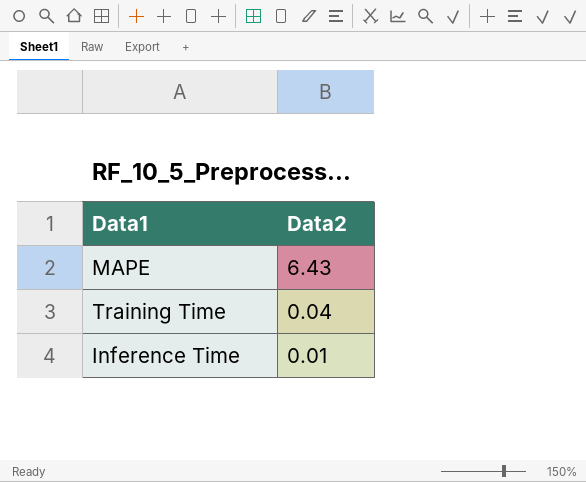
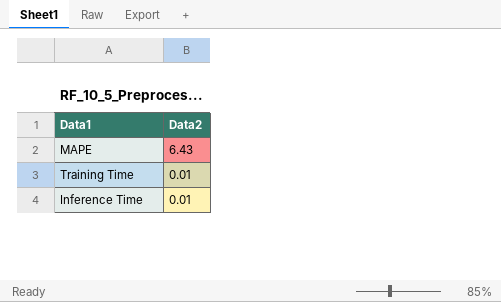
Training Time | Data2: 0.04 -> 0.01

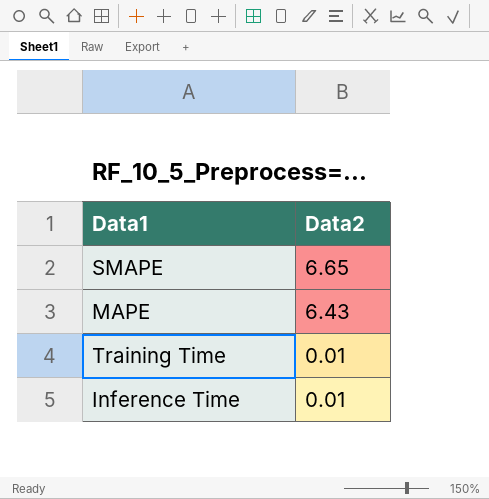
row SMAPE: none -> 6.65

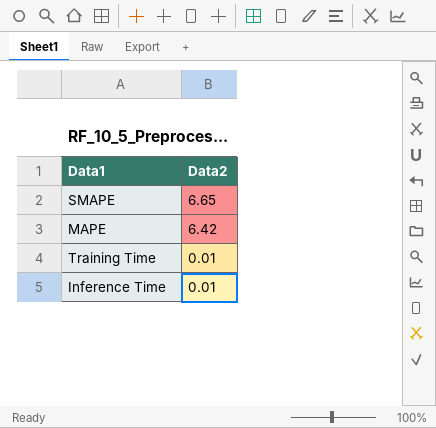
MAPE | Data2: 6.43 -> 6.42

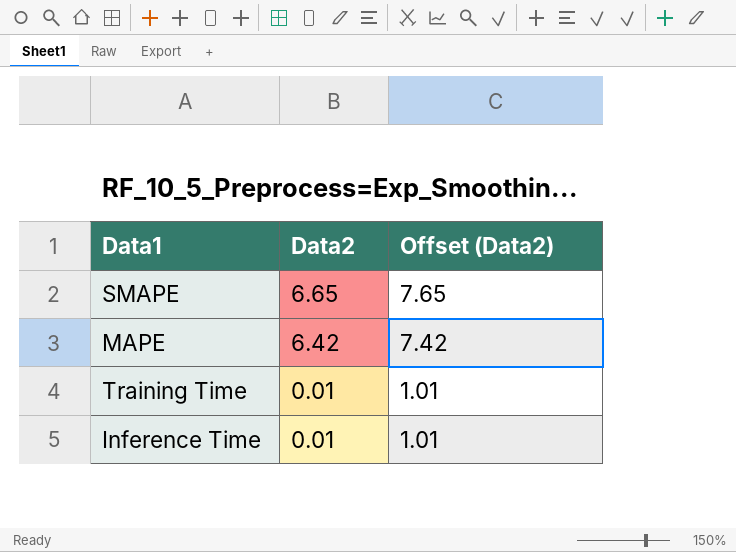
column Offset (Data2) | formula: none -> [Data2] + 1

